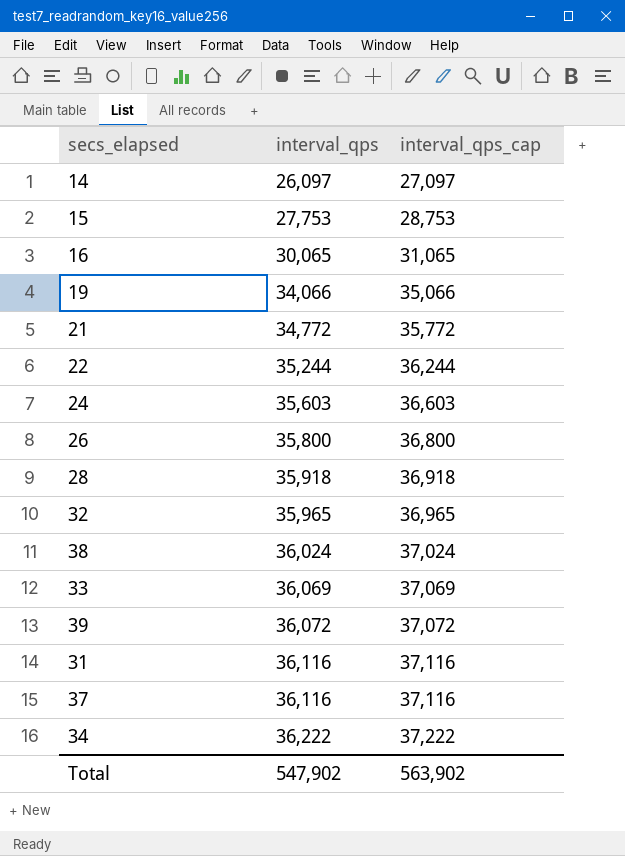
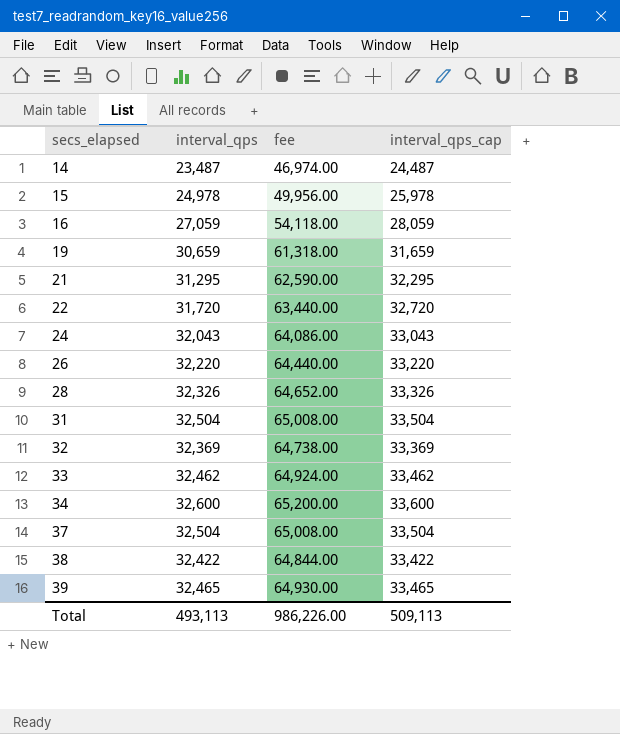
row order: interval_qps ascending -> secs_elapsed ascending
column fee | formula: none -> [interval_qps] * 2
14 | interval_qps: 26,097 -> 23,487
14 | interval_qps_cap: 27,097 -> 24,487
15 | interval_qps: 27,753 -> 24,978
15 | interval_qps_cap: 28,753 -> 25,978
16 | interval_qps: 30,065 -> 27,059
16 | interval_qps_cap: 31,065 -> 28,059
19 | interval_qps: 34,066 -> 30,659
19 | interval_qps_cap: 35,066 -> 31,659
21 | interval_qps: 34,772 -> 31,295
21 | interval_qps_cap: 35,772 -> 32,295
22 | interval_qps: 35,244 -> 31,720
22 | interval_qps_cap: 36,244 -> 32,720
24 | interval_qps: 35,603 -> 32,043
24 | interval_qps_cap: 36,603 -> 33,043
26 | interval_qps: 35,800 -> 32,220
26 | interval_qps_cap: 36,800 -> 33,220
28 | interval_qps: 35,918 -> 32,326
28 | interval_qps_cap: 36,918 -> 33,326
31 | interval_qps: 36,116 -> 32,504
31 | interval_qps_cap: 37,116 -> 33,504
32 | interval_qps: 35,965 -> 32,369
32 | interval_qps_cap: 36,965 -> 33,369
33 | interval_qps: 36,069 -> 32,462
33 | interval_qps_cap: 37,069 -> 33,462
34 | interval_qps: 36,222 -> 32,600
34 | interval_qps_cap: 37,222 -> 33,600
37 | interval_qps: 36,116 -> 32,504
37 | interval_qps_cap: 37,116 -> 33,504
38 | interval_qps: 36,024 -> 32,422
38 | interval_qps_cap: 37,024 -> 33,422
39 | interval_qps: 36,072 -> 32,465
39 | interval_qps_cap: 37,072 -> 33,465
Total | interval_qps: 547,902 -> 493,113
Total | interval_qps_cap: 563,902 -> 509,113

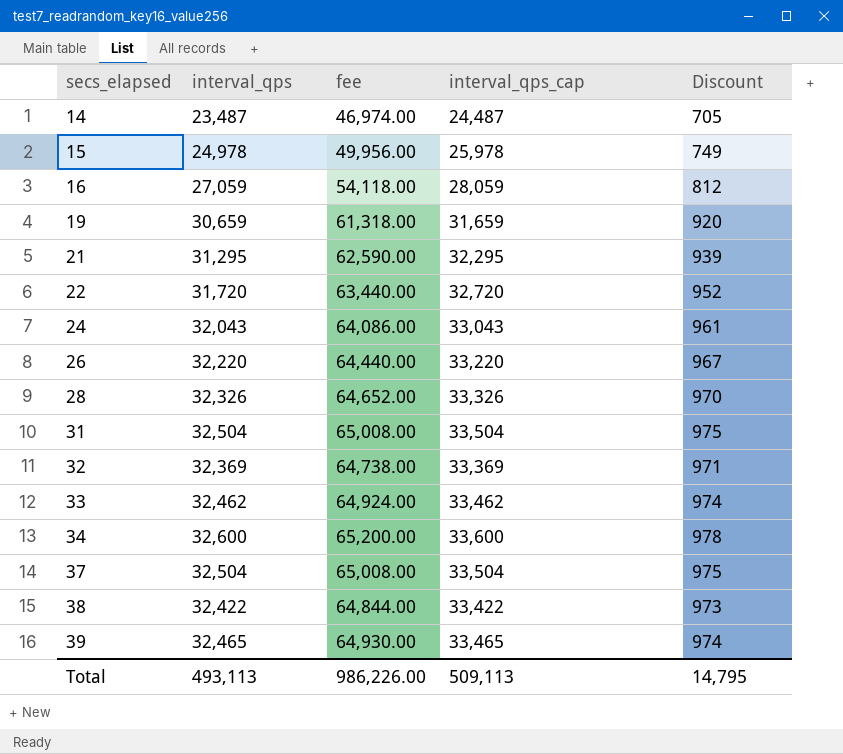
column Discount | formula: none -> [interval_qps] * 0.03

